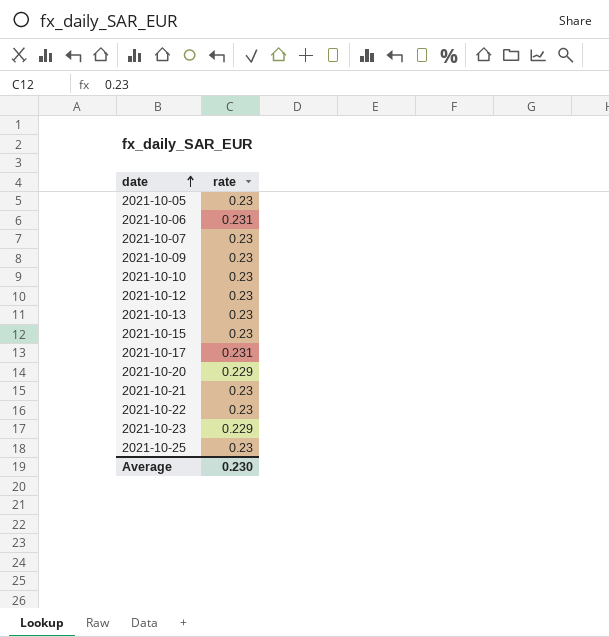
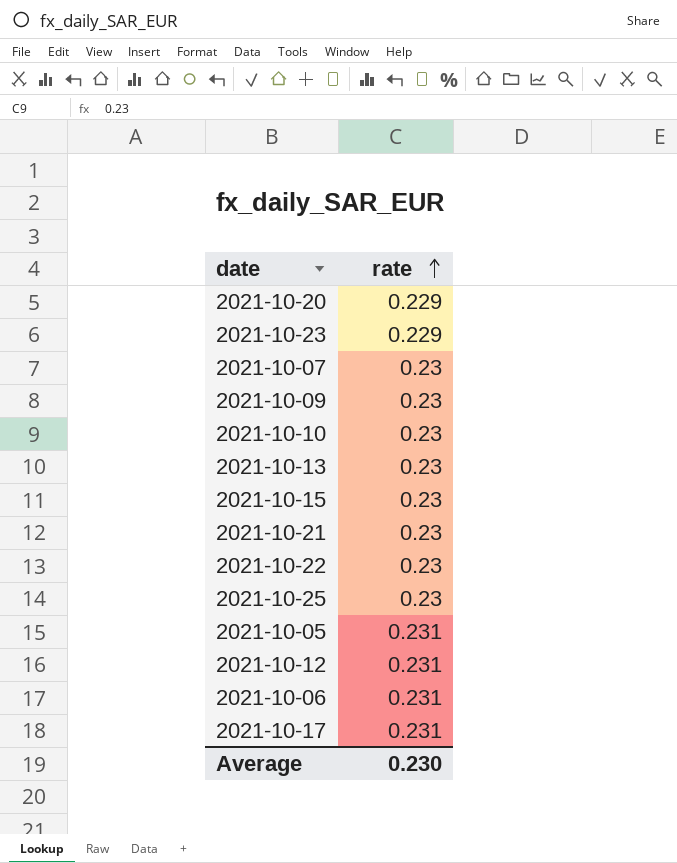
row order: date ascending -> rate ascending
2021-10-05 | rate: 0.23 -> 0.231
2021-10-12 | rate: 0.23 -> 0.231

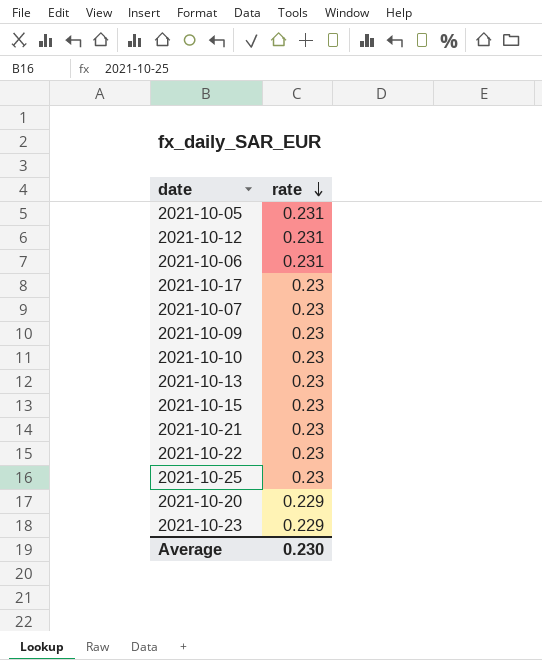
row order: rate ascending -> rate descending
2021-10-17 | rate: 0.231 -> 0.23

